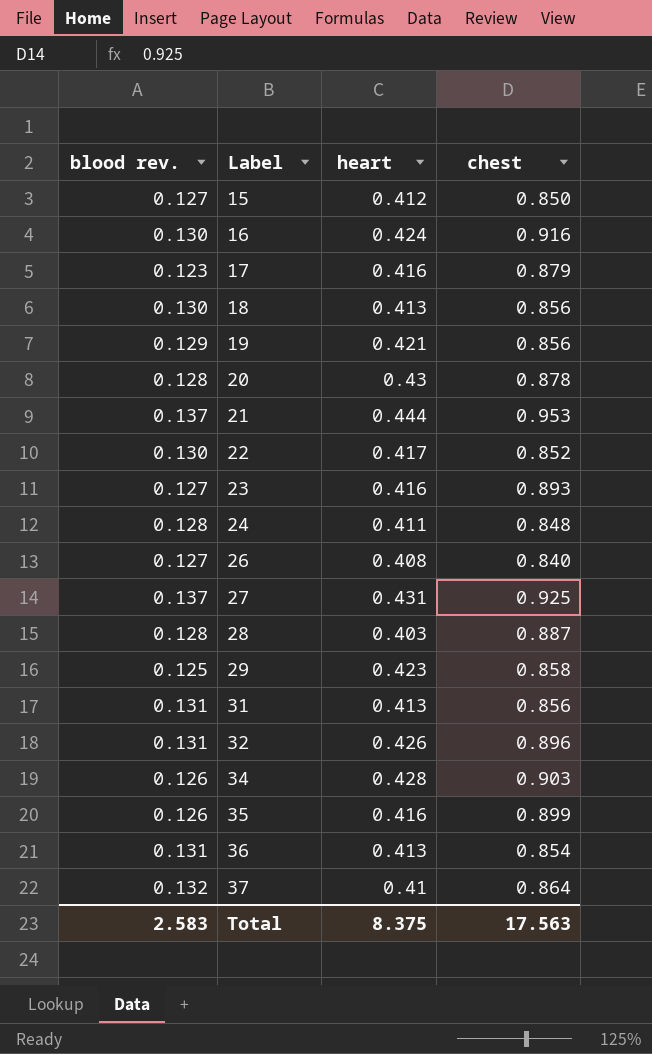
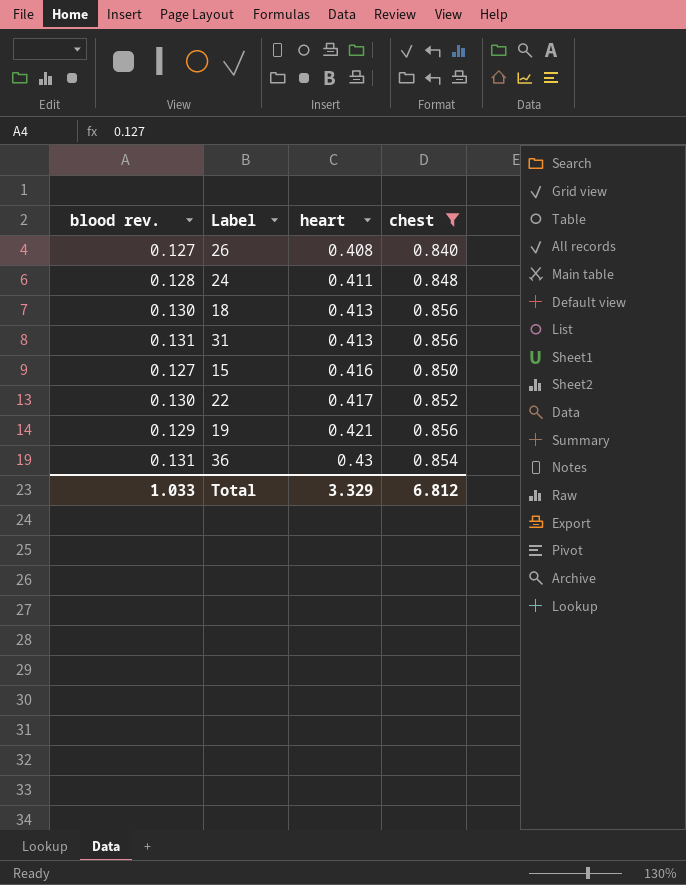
filter: none -> chest <= 0.856
row order: Label ascending -> heart ascending
15 | heart: 0.412 -> 0.416
36 | heart: 0.413 -> 0.43
Total | blood rev.: 2.583 -> 1.033
Total | heart: 8.375 -> 3.329
Total | chest: 17.563 -> 6.812

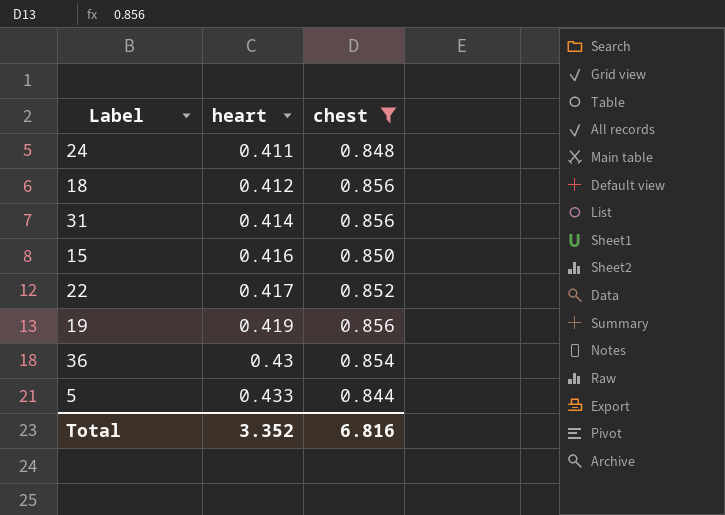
column blood rev. | position: 1 -> none
row 26: 0.127 | 0.408 | 0.840 -> none
18 | heart: 0.413 -> 0.412
31 | heart: 0.413 -> 0.414
19 | heart: 0.421 -> 0.419
row 5: none -> 0.433 | 0.844
Total | heart: 3.329 -> 3.352
Total | chest: 6.812 -> 6.816

